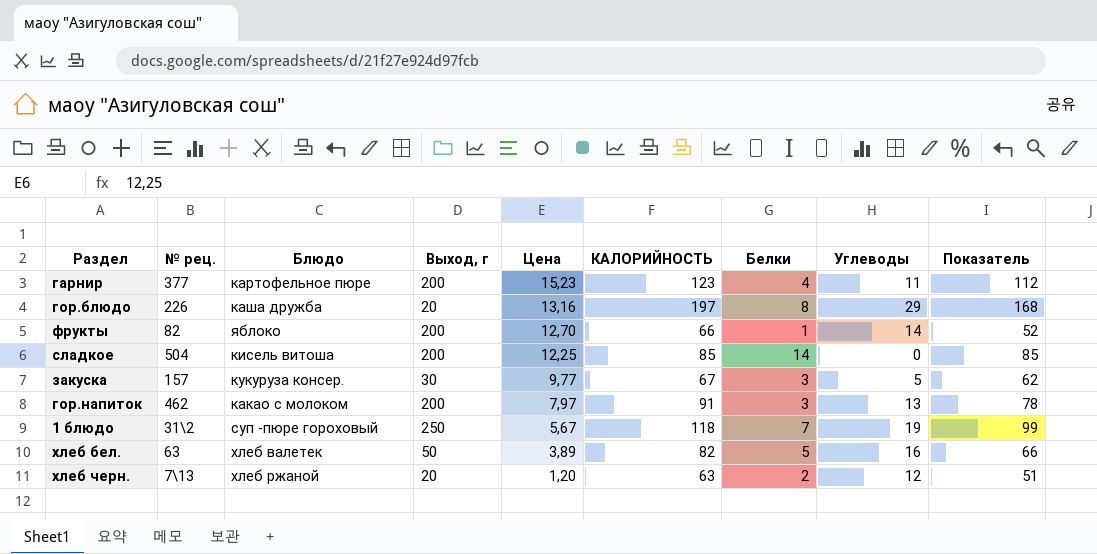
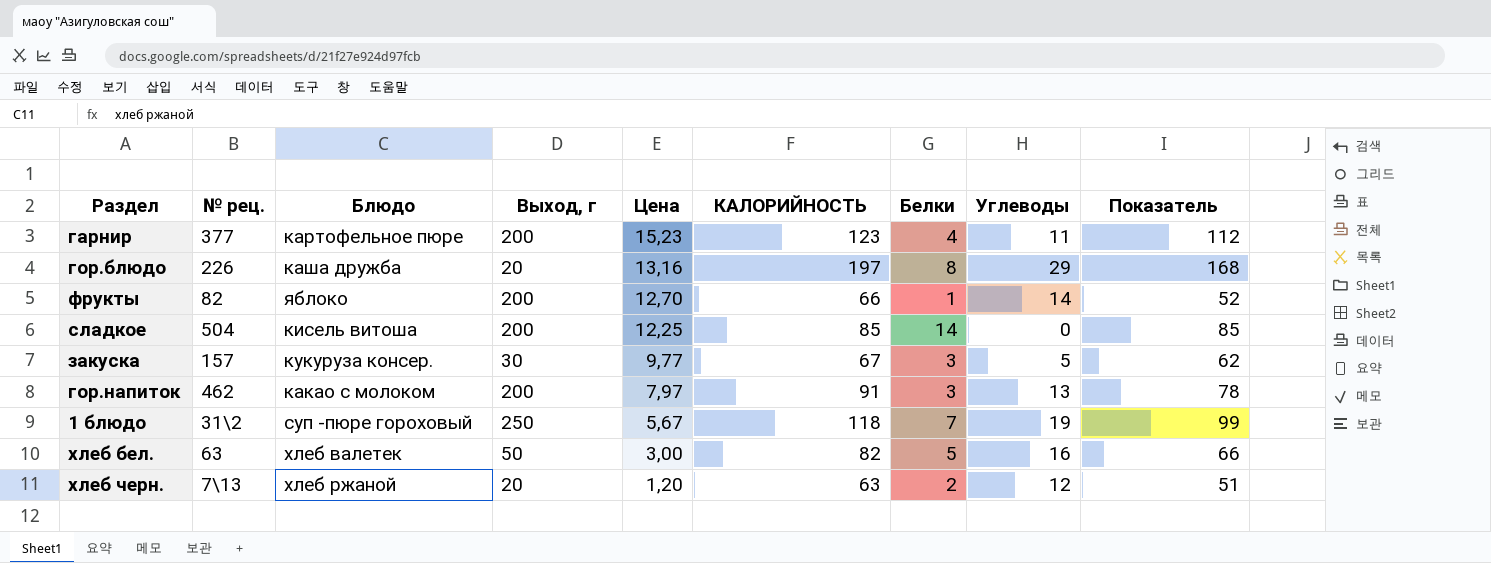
хлеб бел. | Цена: 3,89 -> 3,00

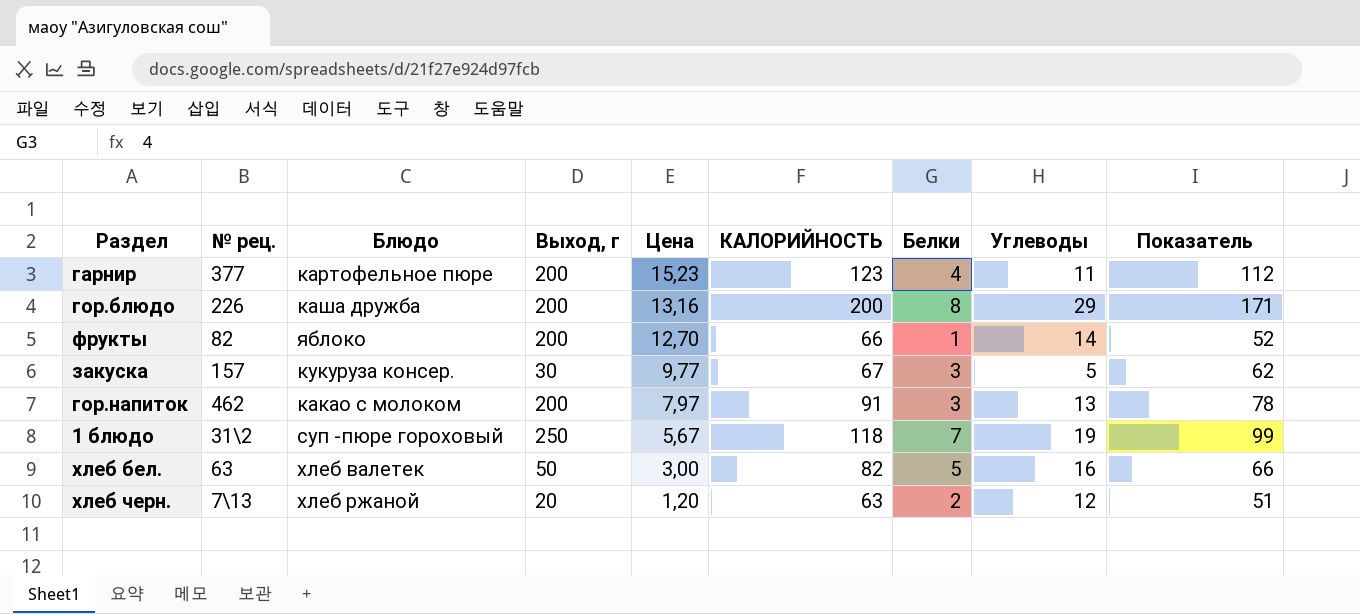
row сладкое: 504 | кисель витоша | 200 | 12,25 | 85 | 14 | 0 | 85 -> none
гор.блюдо | Выход, г: 20 -> 200
гор.блюдо | КАЛОРИЙНОСТЬ: 197 -> 200
гор.блюдо | Показатель: 168 -> 171

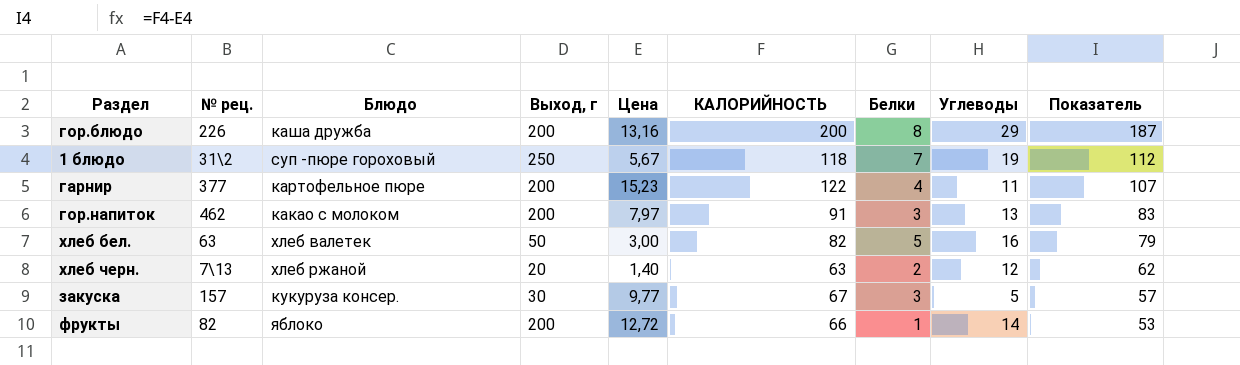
row order: Цена descending -> Показатель descending
column Показатель | formula: [КАЛОРИЙНОСТЬ] - [Углеводы] -> [КАЛОРИЙНОСТЬ] - [Цена]
гарнир | КАЛОРИЙНОСТЬ: 123 -> 122
хлеб черн. | Цена: 1,20 -> 1,40
фрукты | Цена: 12,70 -> 12,72

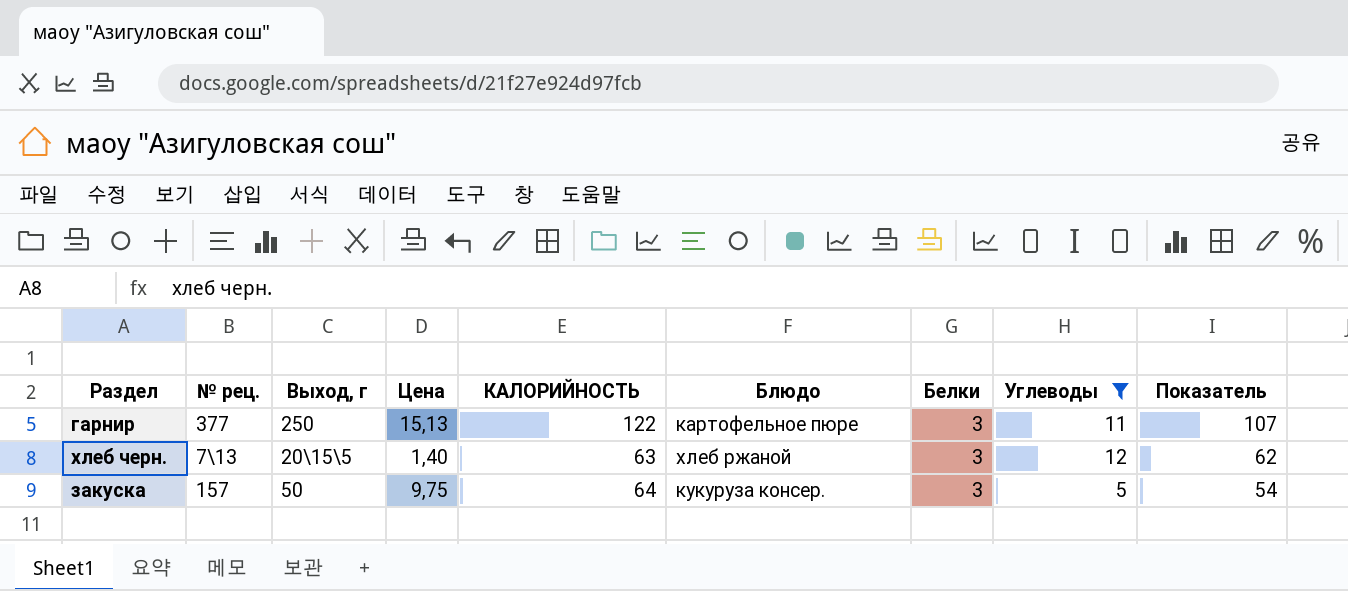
filter: none -> Углеводы <= 12
column Блюдо | position: 3 -> 6
гарнир | Выход, г: 200 -> 250
гарнир | Цена: 15,23 -> 15,13
гарнир | Белки: 4 -> 3
хлеб черн. | Выход, г: 20 -> 20\15\5
хлеб черн. | Белки: 2 -> 3
закуска | Выход, г: 30 -> 50
закуска | Цена: 9,77 -> 9,75
закуска | КАЛОРИЙНОСТЬ: 67 -> 64
закуска | Показатель: 57 -> 54

